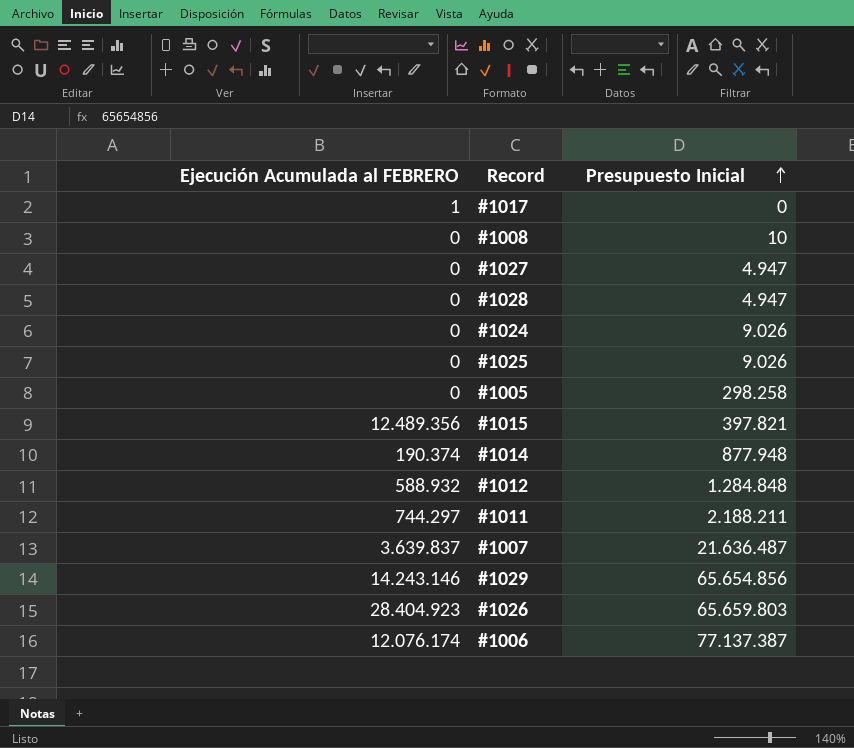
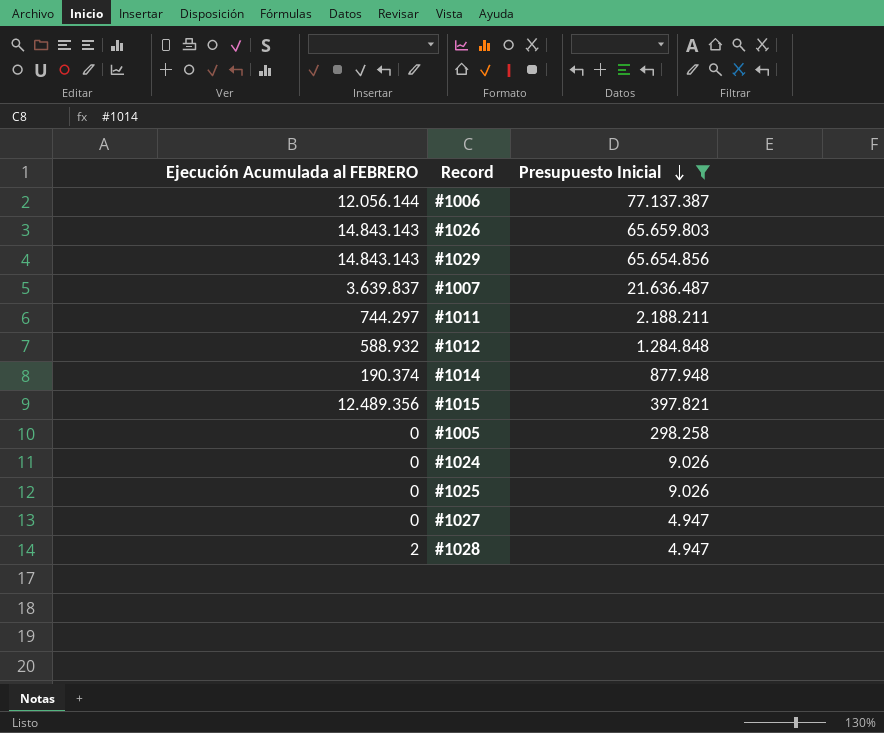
filter: none -> Presupuesto Inicial >= 4.947
row order: Presupuesto Inicial ascending -> Presupuesto Inicial descending
#1006 | Ejecución Acumulada al FEBRERO: 12.076.174 -> 12.056.144
#1026 | Ejecución Acumulada al FEBRERO: 28.404.923 -> 14.843.143
#1029 | Ejecución Acumulada al FEBRERO: 14.243.146 -> 14.843.143
#1028 | Ejecución Acumulada al FEBRERO: 0 -> 2

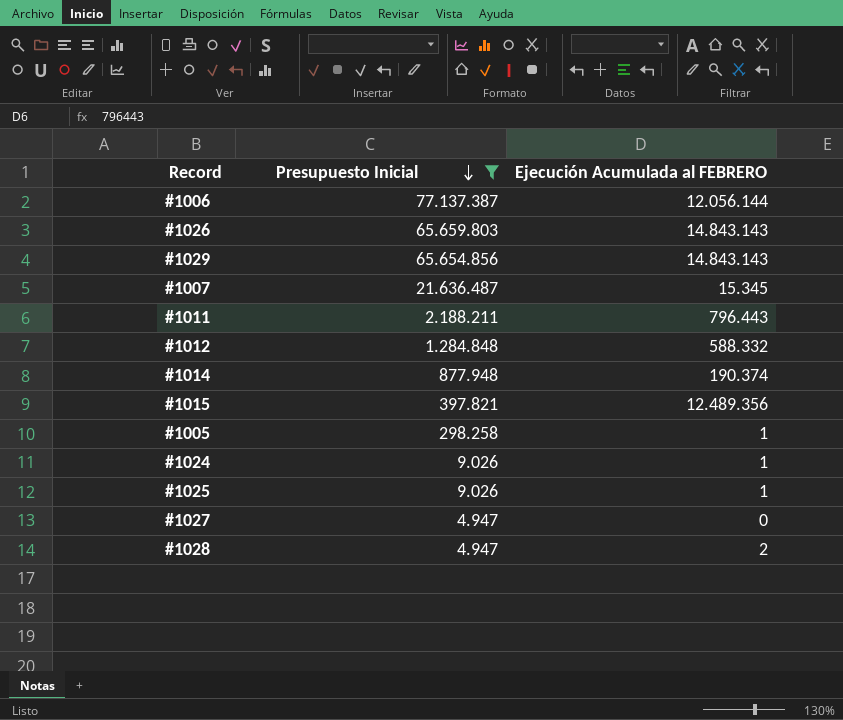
column Ejecución Acumulada al FEBRERO | position: 1 -> 3
#1007 | Ejecución Acumulada al FEBRERO: 3.639.837 -> 15.345
#1011 | Ejecución Acumulada al FEBRERO: 744.297 -> 796.443
#1012 | Ejecución Acumulada al FEBRERO: 588.932 -> 588.332
#1005 | Ejecución Acumulada al FEBRERO: 0 -> 1
#1024 | Ejecución Acumulada al FEBRERO: 0 -> 1
#1025 | Ejecución Acumulada al FEBRERO: 0 -> 1

